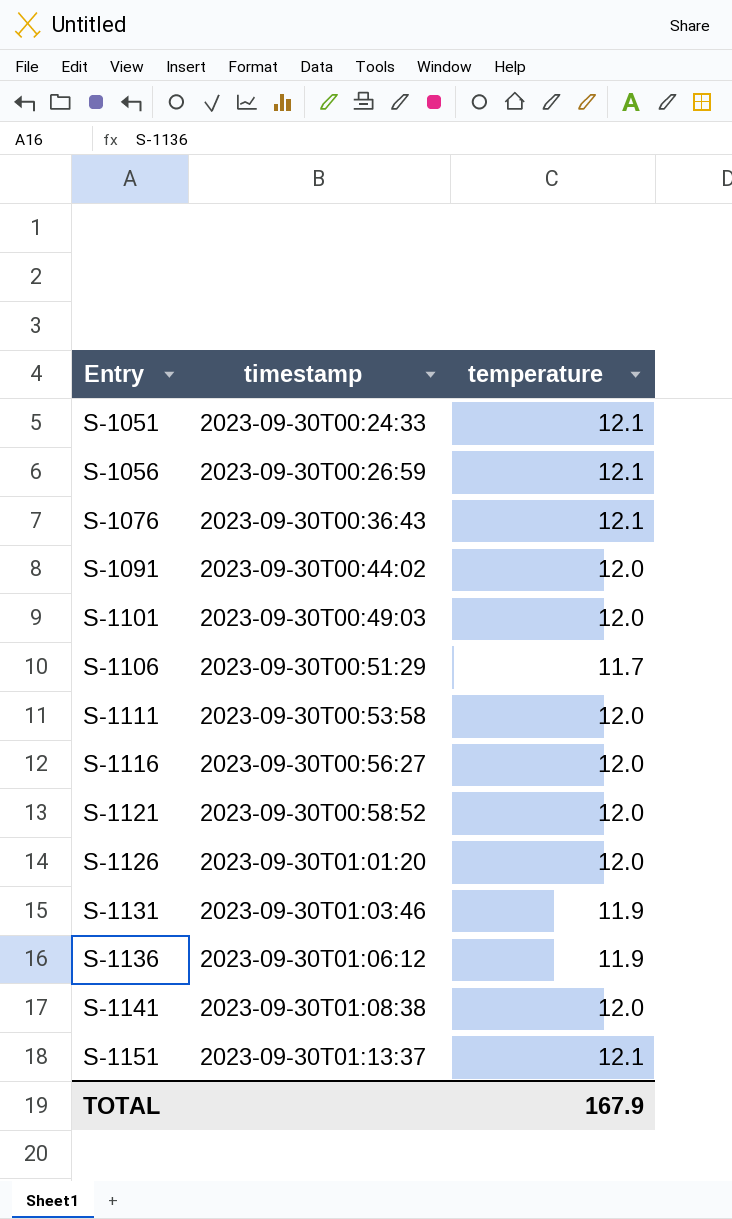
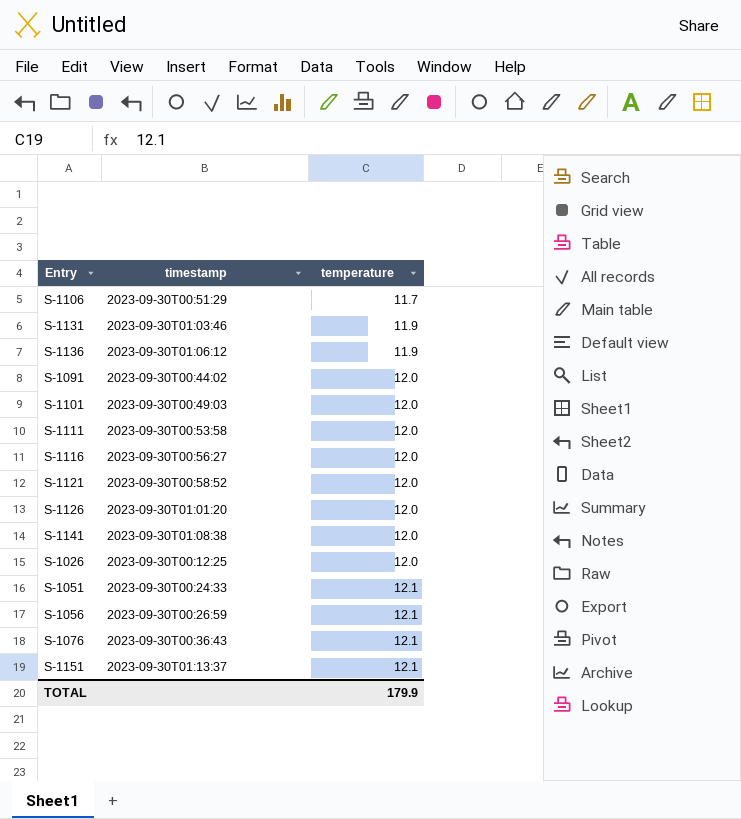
row order: Entry ascending -> temperature ascending
row S-1026: none -> 2023-09-30T00:12:25 | 12.0
TOTAL | temperature: 167.9 -> 179.9

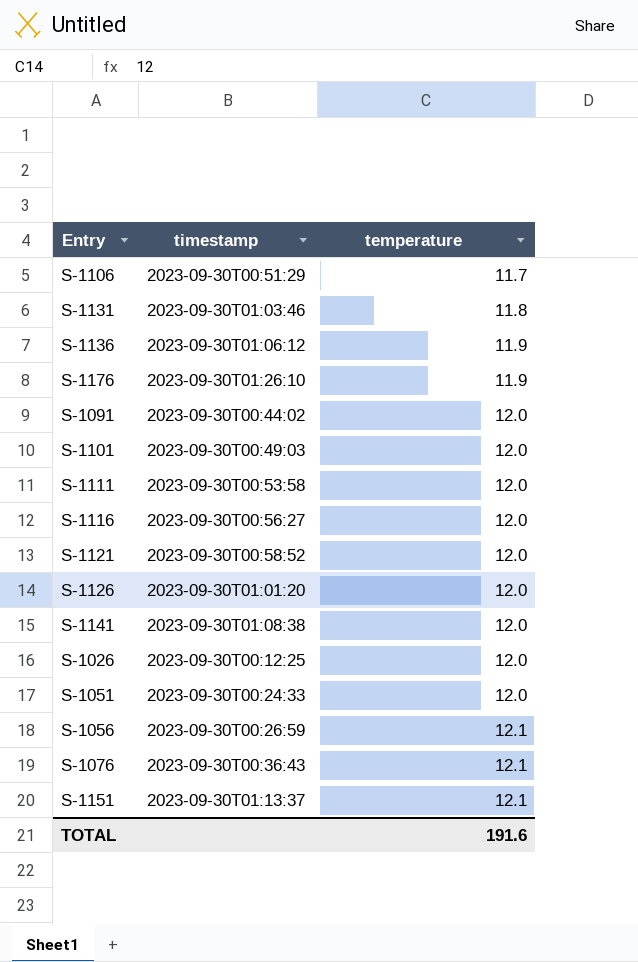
S-1131 | temperature: 11.9 -> 11.8
row S-1176: none -> 2023-09-30T01:26:10 | 11.9
S-1051 | temperature: 12.1 -> 12.0
TOTAL | temperature: 179.9 -> 191.6

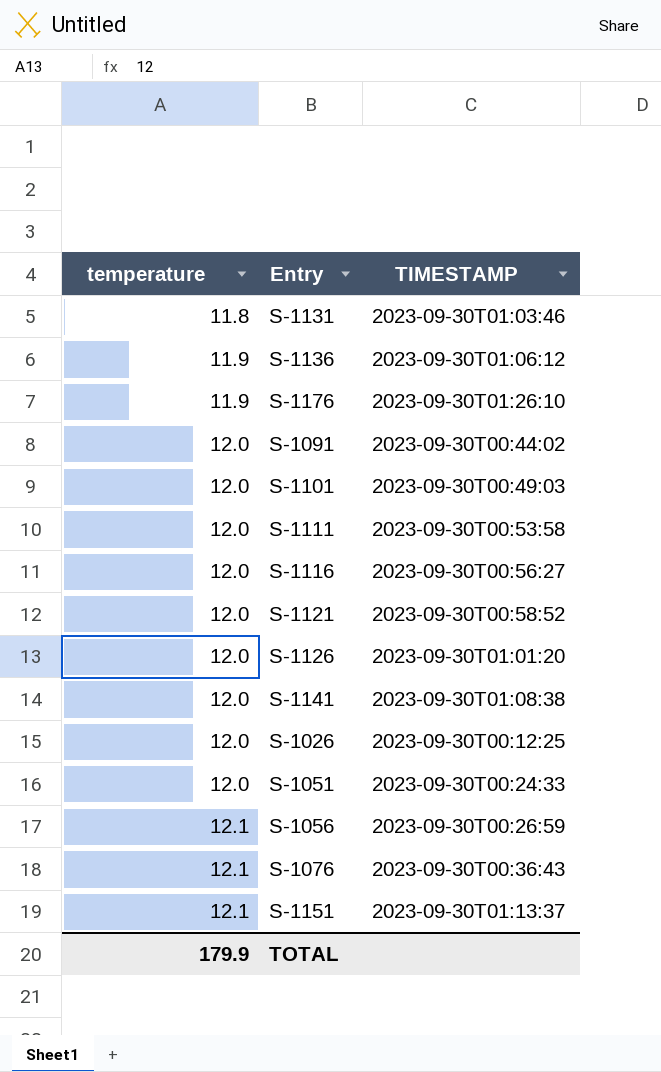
column temperature | position: 3 -> 1
column name: timestamp -> TIMESTAMP
row S-1106: 2023-09-30T00:51:29 | 11.7 -> none
TOTAL | temperature: 191.6 -> 179.9

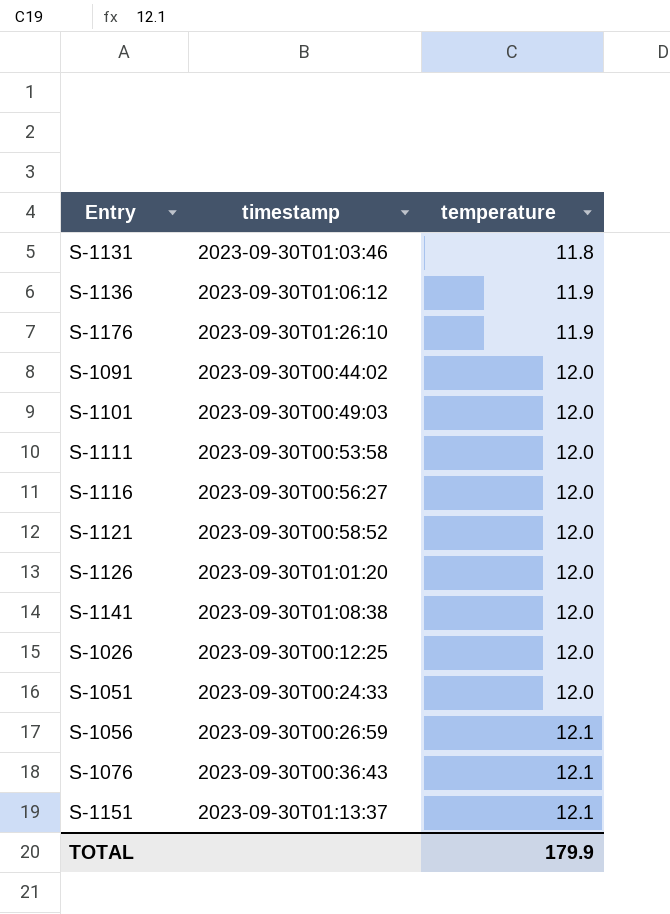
column name: TIMESTAMP -> timestamp
column temperature | position: 1 -> 3

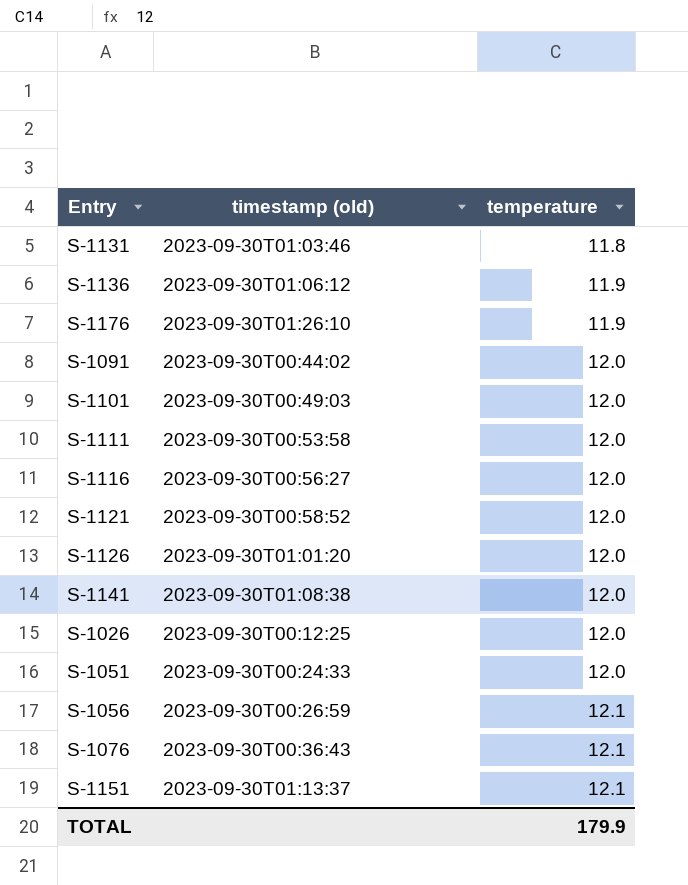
column name: timestamp -> timestamp (old)

